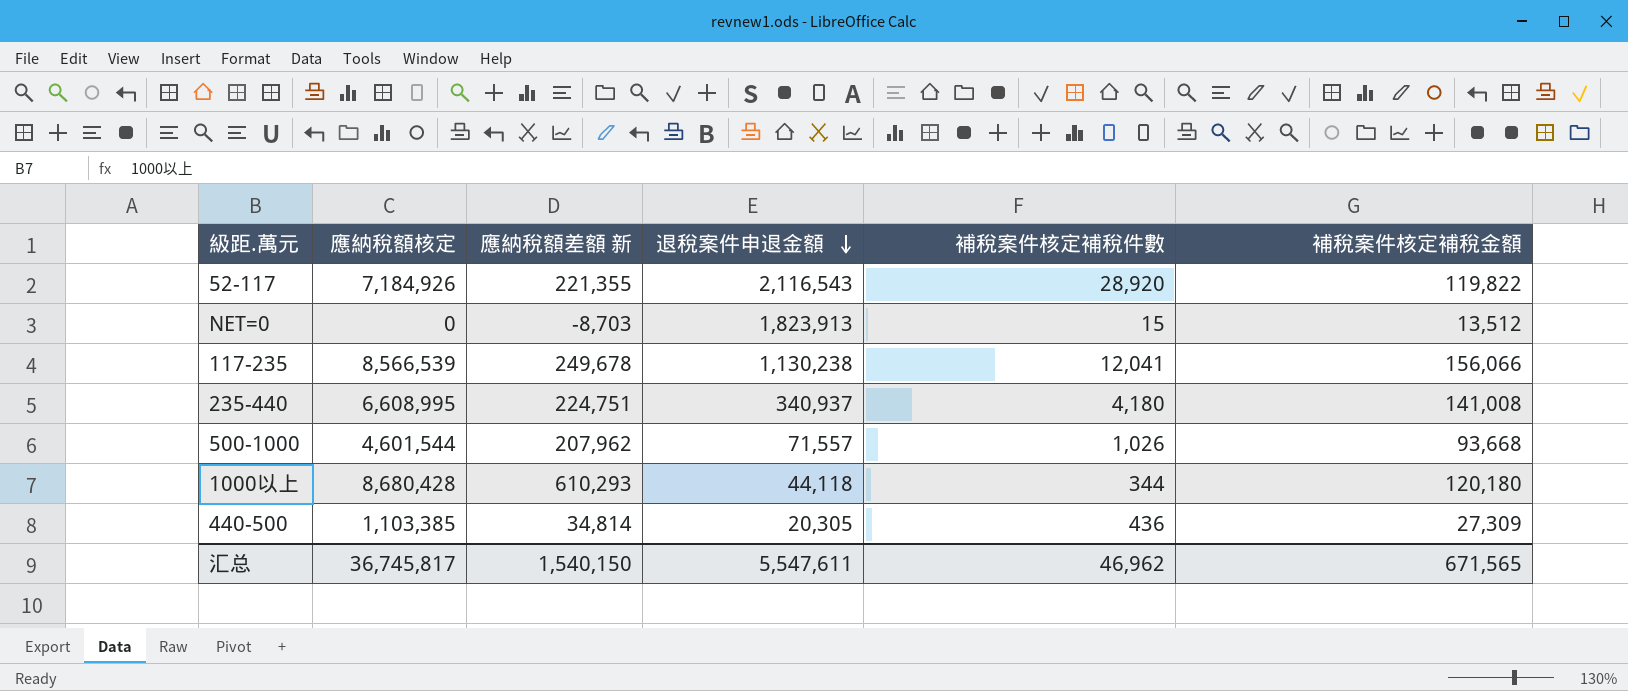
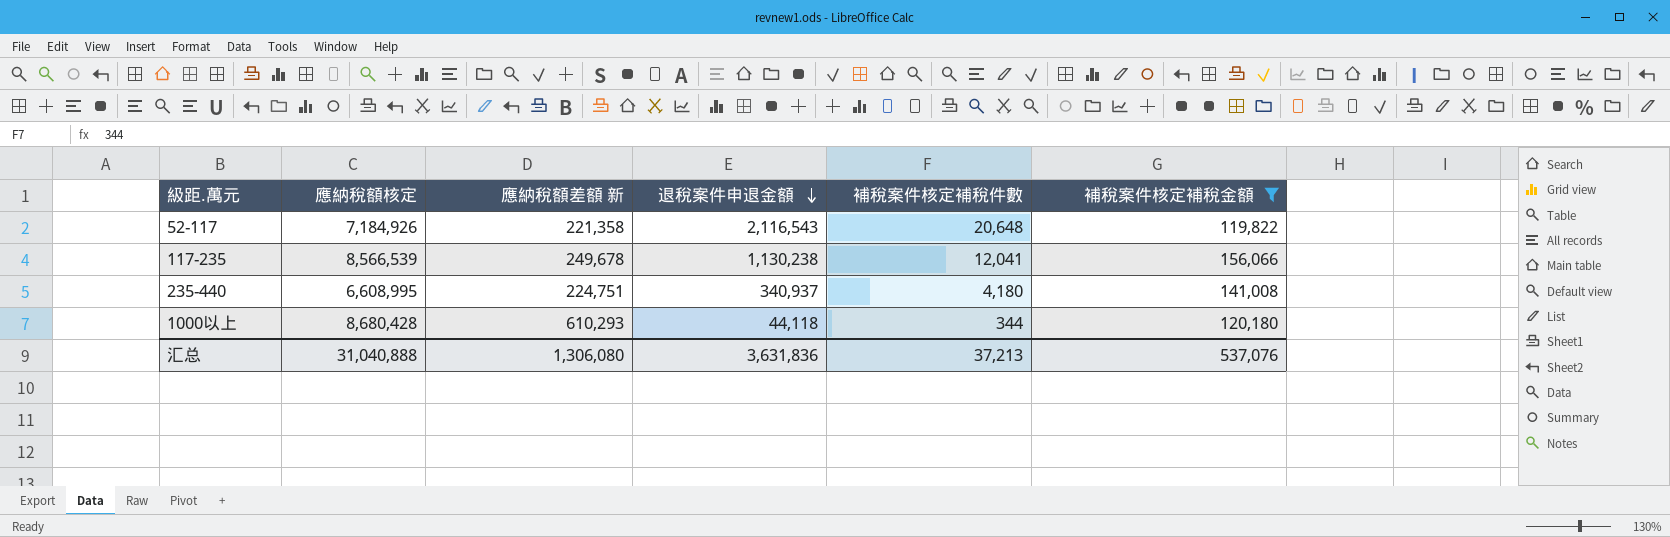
filter: none -> 補稅案件核定補稅金額 >= 119,822
52-117 | 應納稅額差額 新: 221,355 -> 221,358
52-117 | 補稅案件核定補稅件數: 28,920 -> 20,648
汇总 | 應納稅額核定: 36,745,817 -> 31,040,888
汇总 | 應納稅額差額 新: 1,540,150 -> 1,306,080
汇总 | 退稅案件申退金額: 5,547,611 -> 3,631,836
汇总 | 補稅案件核定補稅件數: 46,962 -> 37,213
汇总 | 補稅案件核定補稅金額: 671,565 -> 537,076

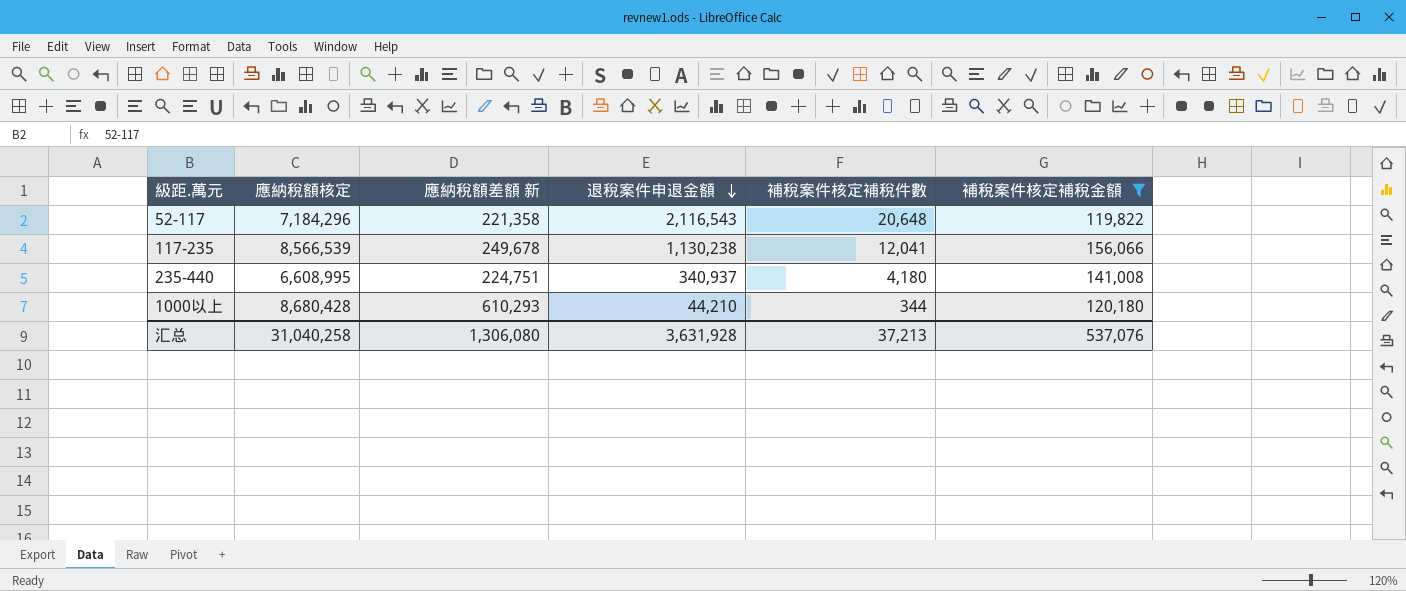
52-117 | 應納稅額核定: 7,184,926 -> 7,184,296
1000以上 | 退稅案件申退金額: 44,118 -> 44,210
汇总 | 應納稅額核定: 31,040,888 -> 31,040,258
汇总 | 退稅案件申退金額: 3,631,836 -> 3,631,928

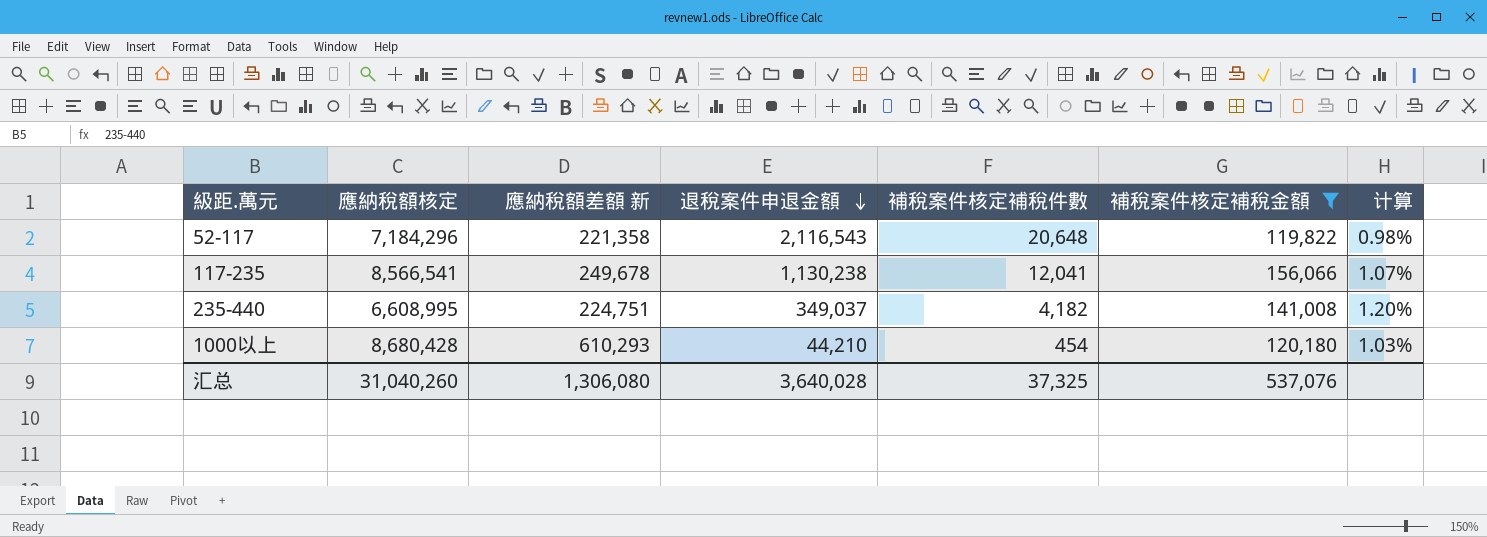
column 计算 | formula: none -> [補稅案件核定補稅件數] / [退稅案件申退金額]
117-235 | 應納稅額核定: 8,566,539 -> 8,566,541
235-440 | 退稅案件申退金額: 340,937 -> 349,037
235-440 | 補稅案件核定補稅件數: 4,180 -> 4,182
1000以上 | 補稅案件核定補稅件數: 344 -> 454
汇总 | 應納稅額核定: 31,040,258 -> 31,040,260
汇总 | 退稅案件申退金額: 3,631,928 -> 3,640,028
汇总 | 補稅案件核定補稅件數: 37,213 -> 37,325

